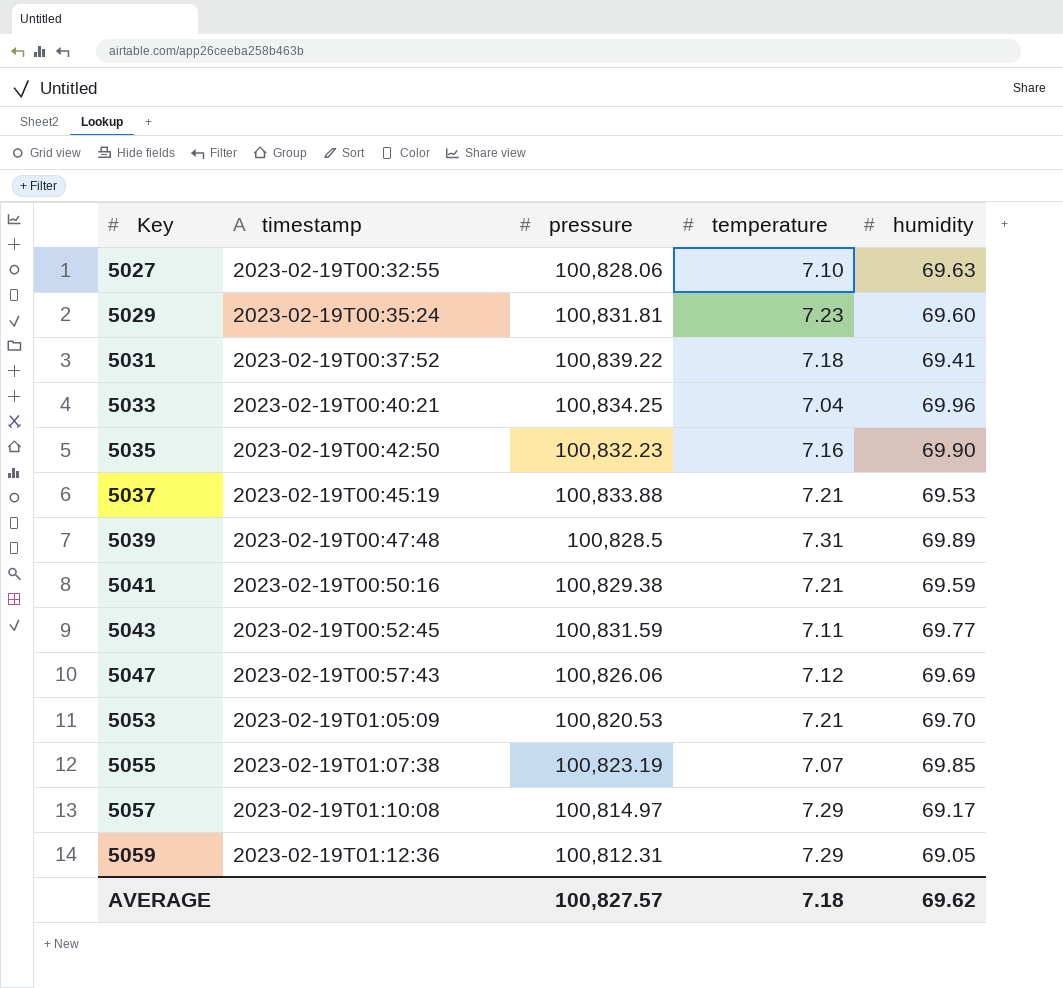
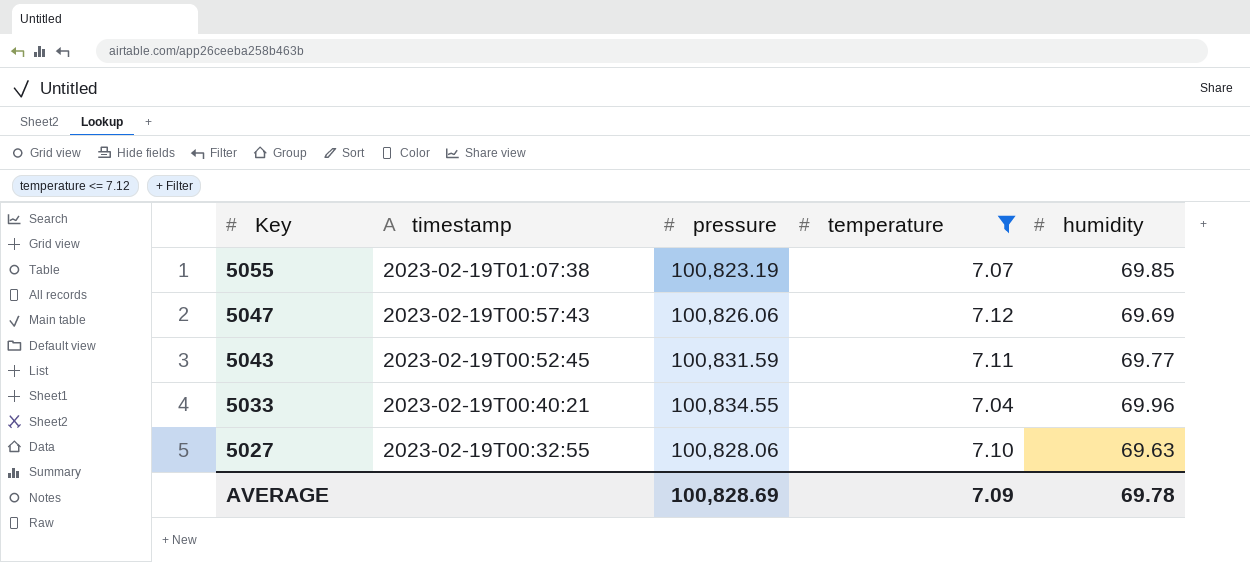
filter: none -> temperature <= 7.12
row order: Key ascending -> Key descending
5033 | pressure: 100,834.25 -> 100,834.55
AVERAGE | pressure: 100,827.57 -> 100,828.69
AVERAGE | temperature: 7.18 -> 7.09
AVERAGE | humidity: 69.62 -> 69.78

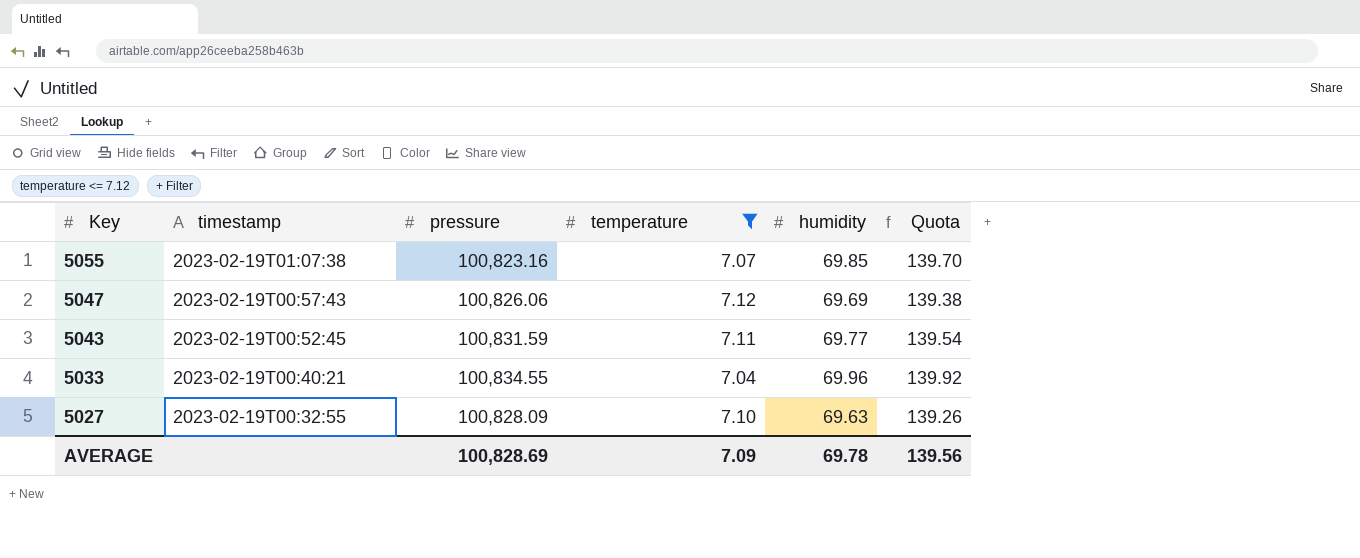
column Quota | formula: none -> [humidity] * 2
5055 | pressure: 100,823.19 -> 100,823.16
5027 | pressure: 100,828.06 -> 100,828.09

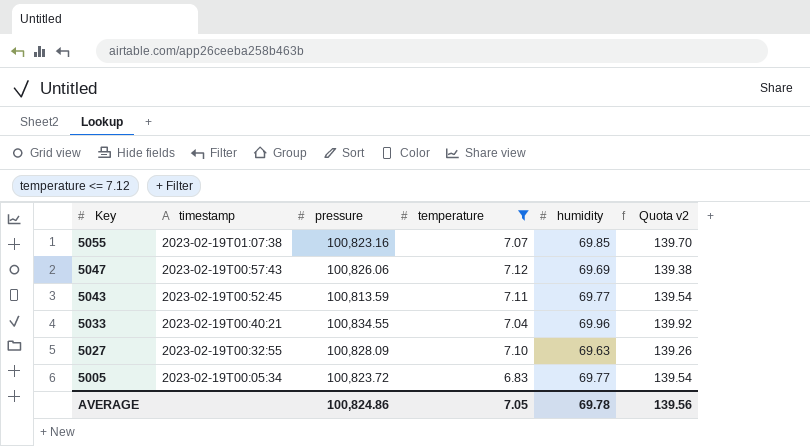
column name: Quota -> Quota v2
5043 | pressure: 100,831.59 -> 100,813.59
row 5005: none -> 2023-02-19T00:05:34 | 100,823.72 | 6.83 | 69.77 | 139.54
AVERAGE | pressure: 100,828.69 -> 100,824.86
AVERAGE | temperature: 7.09 -> 7.05

